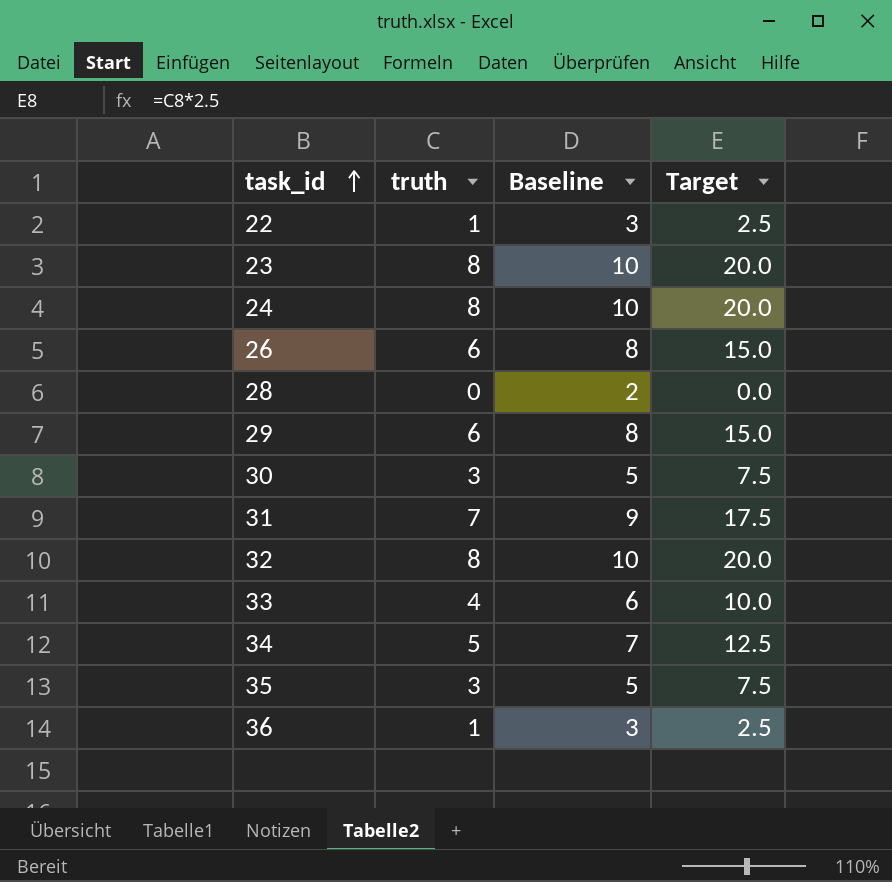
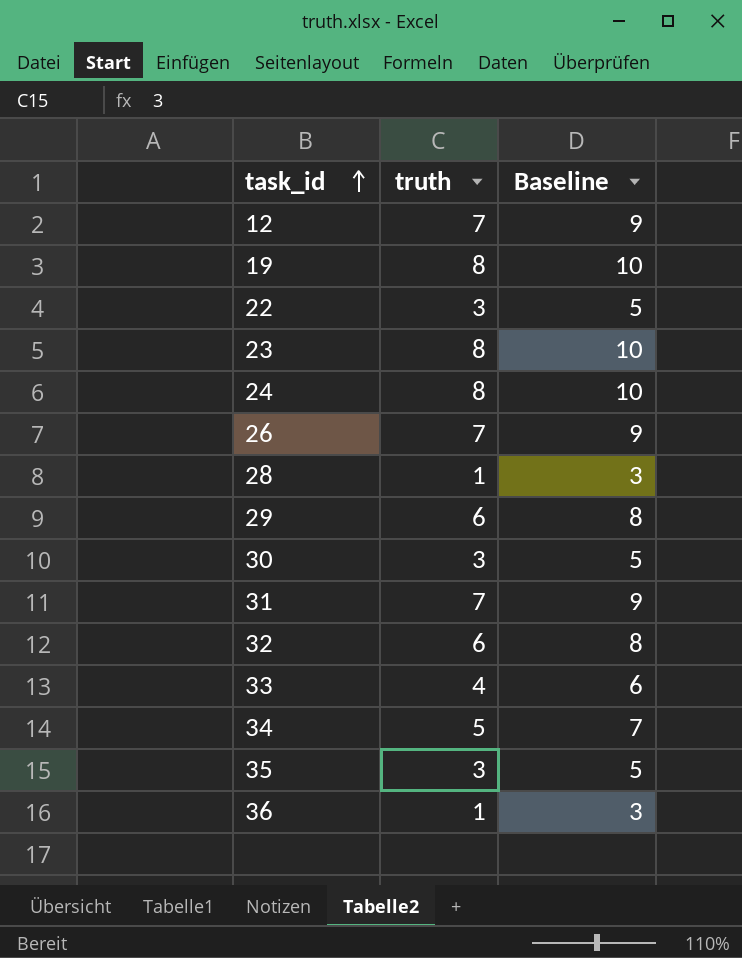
column Target | formula: [truth] * 2.5 -> none
row 12: none -> 7 | 9
row 19: none -> 8 | 10
22 | truth: 1 -> 3
22 | Baseline: 3 -> 5
26 | truth: 6 -> 7
26 | Baseline: 8 -> 9
28 | truth: 0 -> 1
28 | Baseline: 2 -> 3
32 | truth: 8 -> 6
32 | Baseline: 10 -> 8

